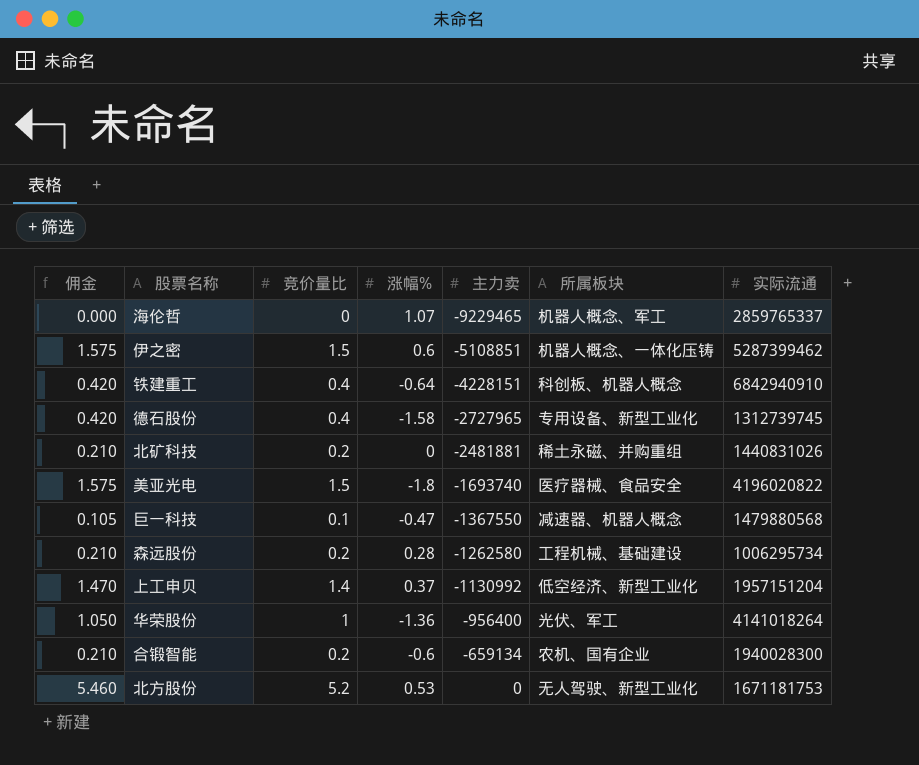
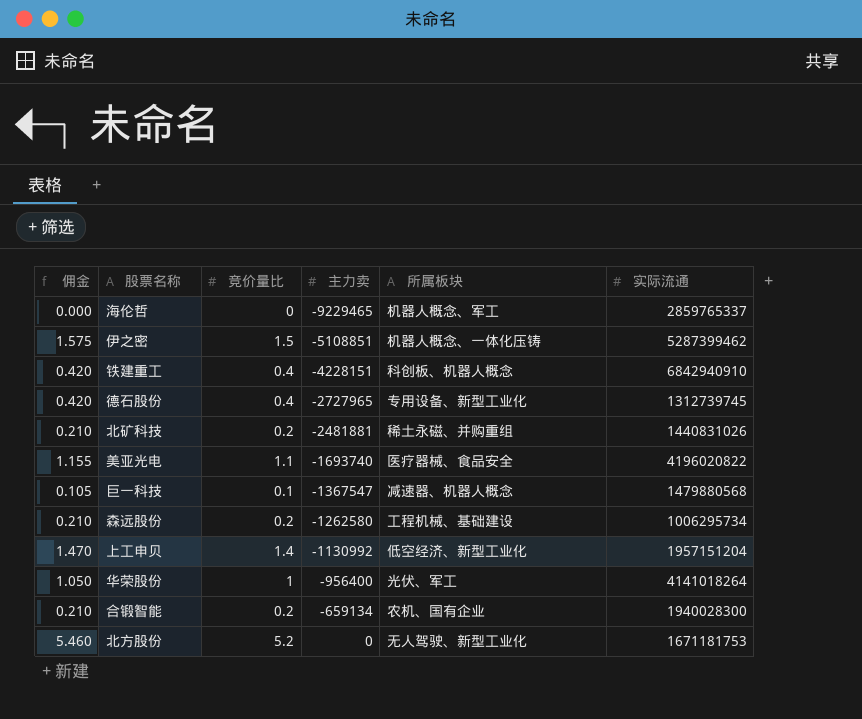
column 涨幅% | position: 4 -> none
美亚光电 | 佣金: 1.575 -> 1.155
美亚光电 | 竞价量比: 1.5 -> 1.1
巨一科技 | 主力卖: -1367550 -> -1367547

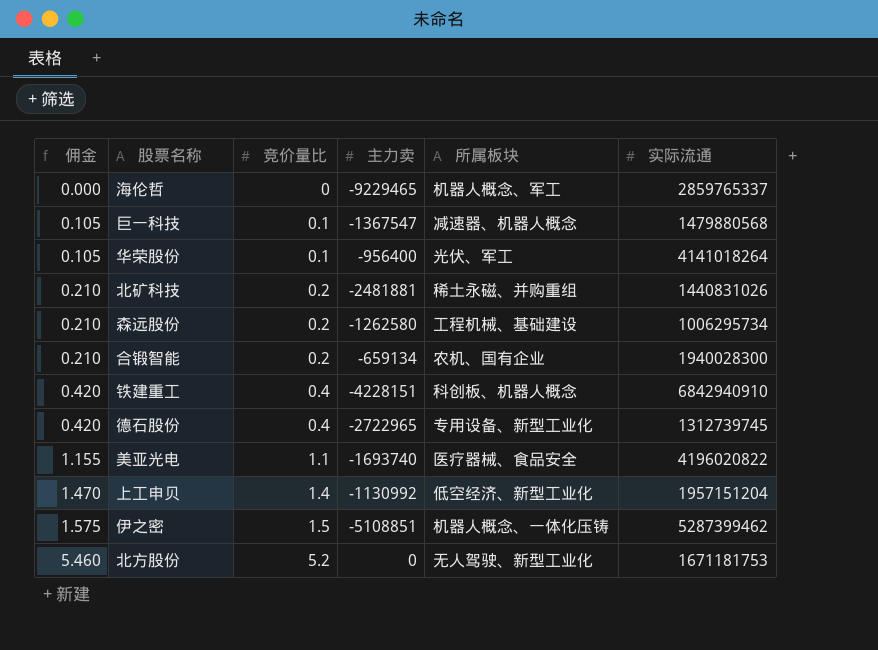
row order: 主力卖 ascending -> 佣金 ascending
华荣股份 | 佣金: 1.050 -> 0.105
华荣股份 | 竞价量比: 1 -> 0.1
德石股份 | 主力卖: -2727965 -> -2722965

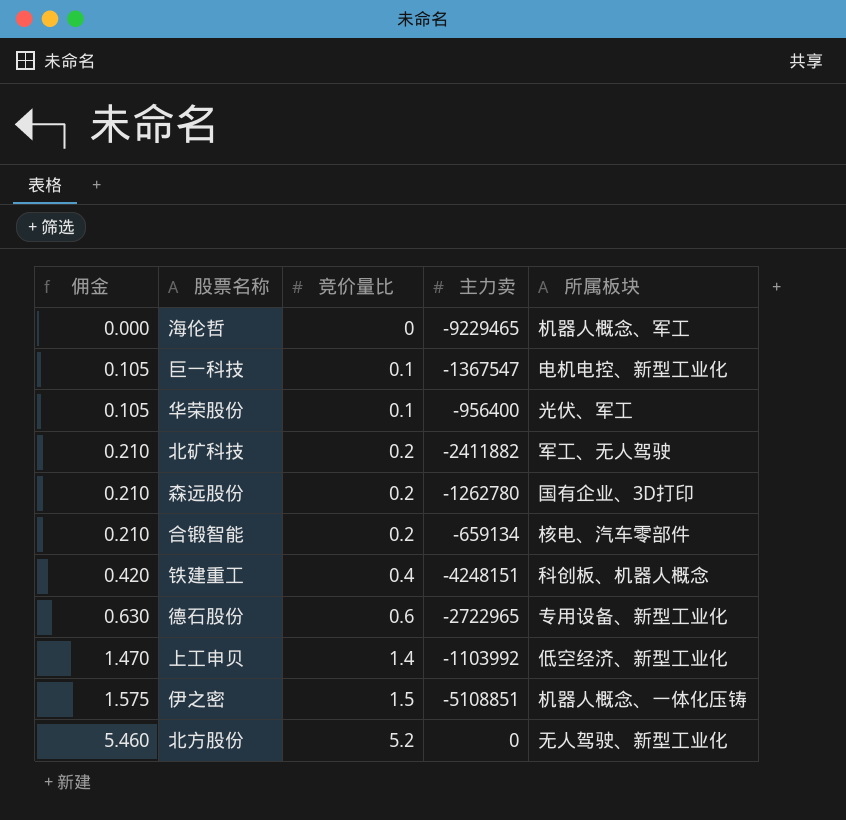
column 实际流通 | position: 6 -> none
row 美亚光电: 1.155 | 1.1 | -1693740 | 医疗器械、食品安全 | 4196020822 -> none
巨一科技 | 所属板块: 减速器、机器人概念 -> 电机电控、新型工业化
北矿科技 | 主力卖: -2481881 -> -2411882
北矿科技 | 所属板块: 稀土永磁、并购重组 -> 军工、无人驾驶
森远股份 | 主力卖: -1262580 -> -1262780
森远股份 | 所属板块: 工程机械、基础建设 -> 国有企业、3D打印
合锻智能 | 所属板块: 农机、国有企业 -> 核电、汽车零部件
铁建重工 | 主力卖: -4228151 -> -4248151
德石股份 | 佣金: 0.420 -> 0.630
德石股份 | 竞价量比: 0.4 -> 0.6
上工申贝 | 主力卖: -1130992 -> -1103992

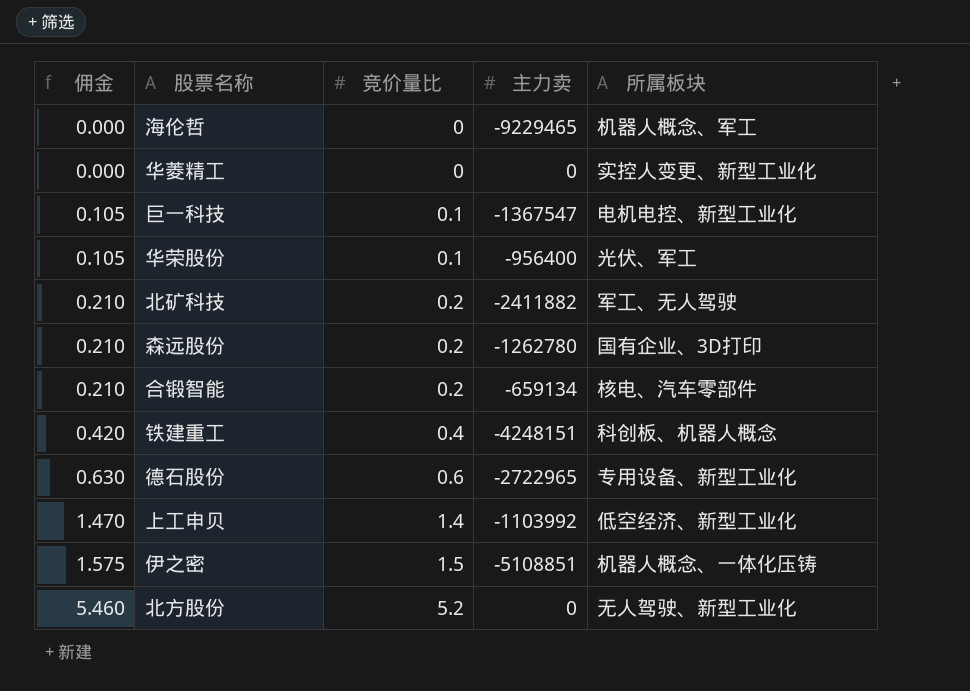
row 华菱精工: none -> 0.000 | 0 | 0 | 实控人变更、新型工业化

